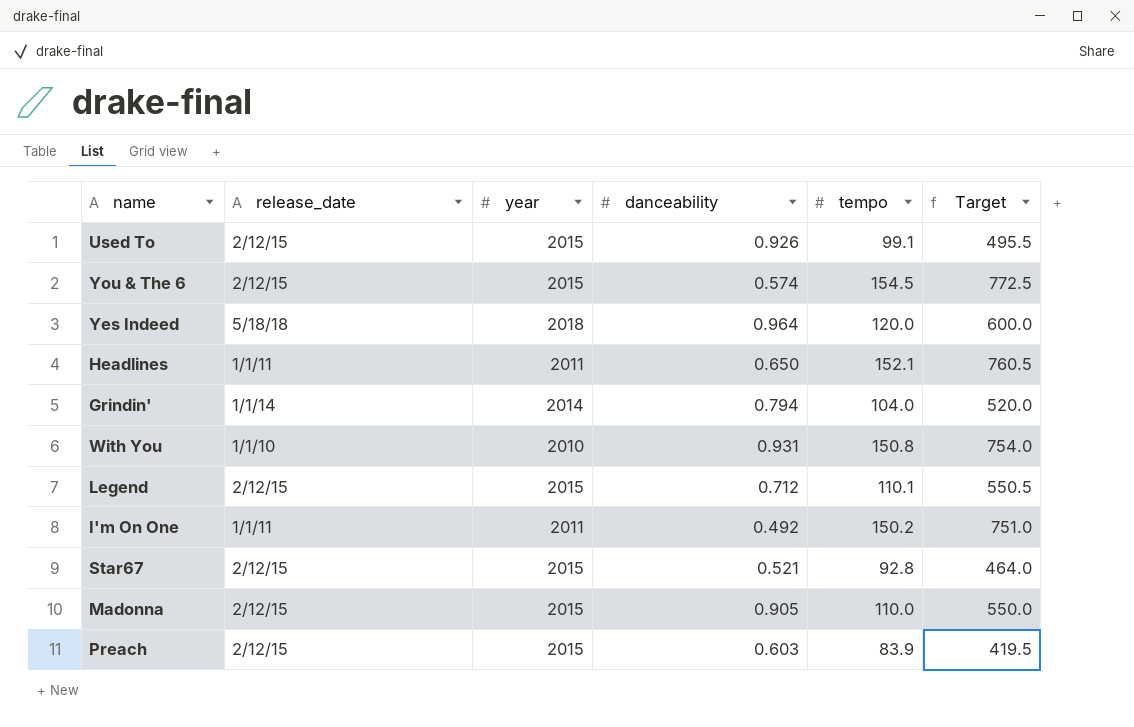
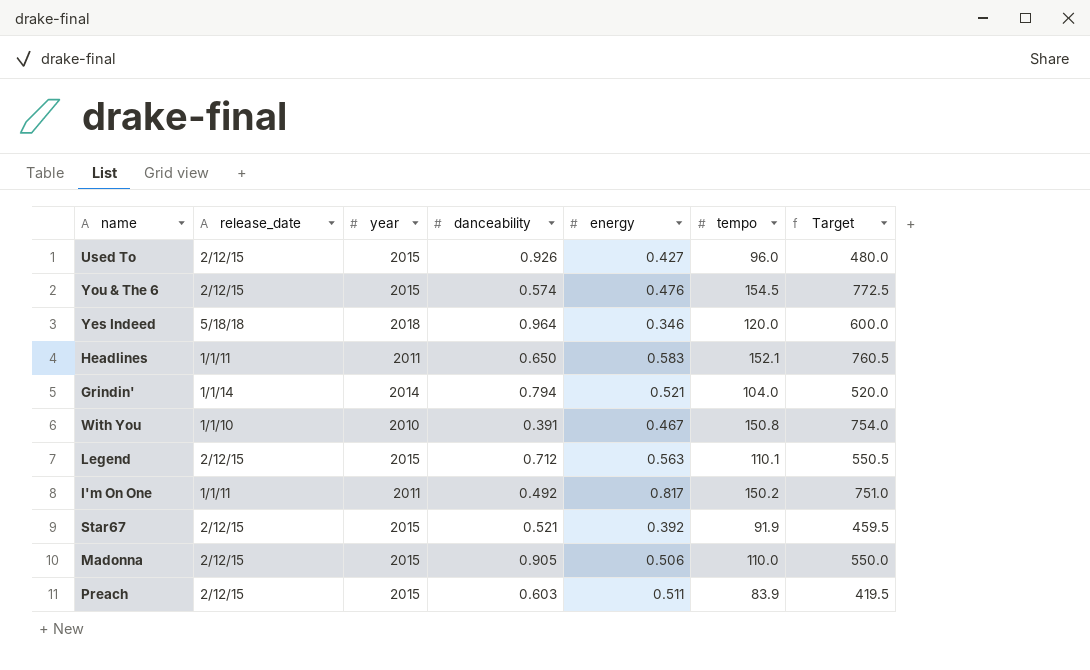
column energy | position: none -> 5
Used To | tempo: 99.1 -> 96.0
Used To | Target: 495.5 -> 480.0
With You | danceability: 0.931 -> 0.391
Star67 | tempo: 92.8 -> 91.9
Star67 | Target: 464.0 -> 459.5

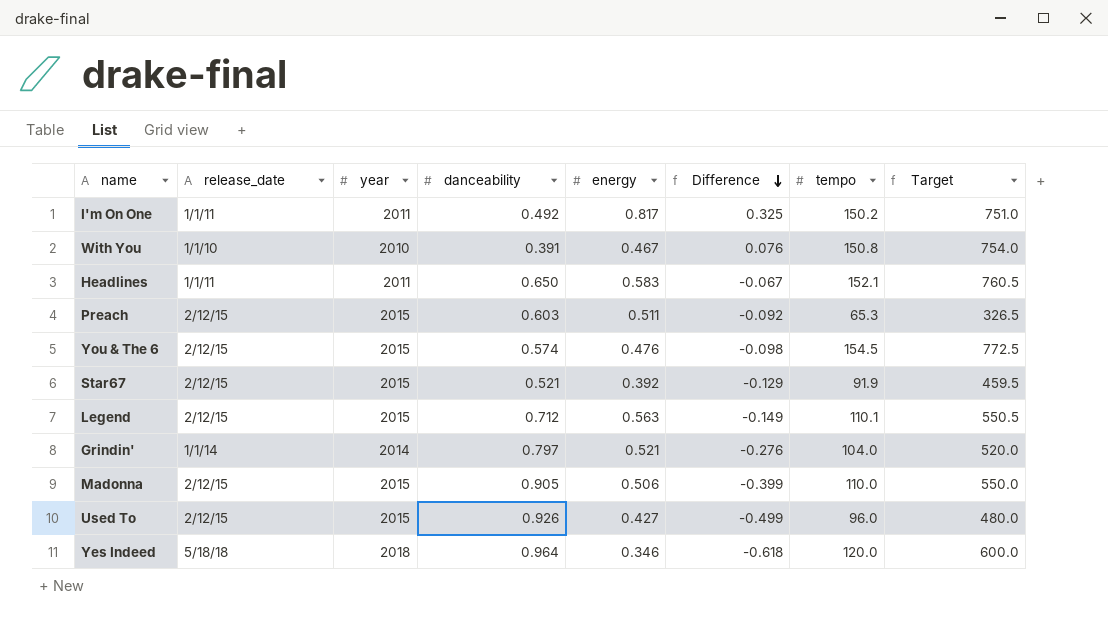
row order: none -> Difference descending
column Difference | formula: none -> [energy] - [danceability]
Preach | tempo: 83.9 -> 65.3
Preach | Target: 419.5 -> 326.5
Grindin' | danceability: 0.794 -> 0.797

